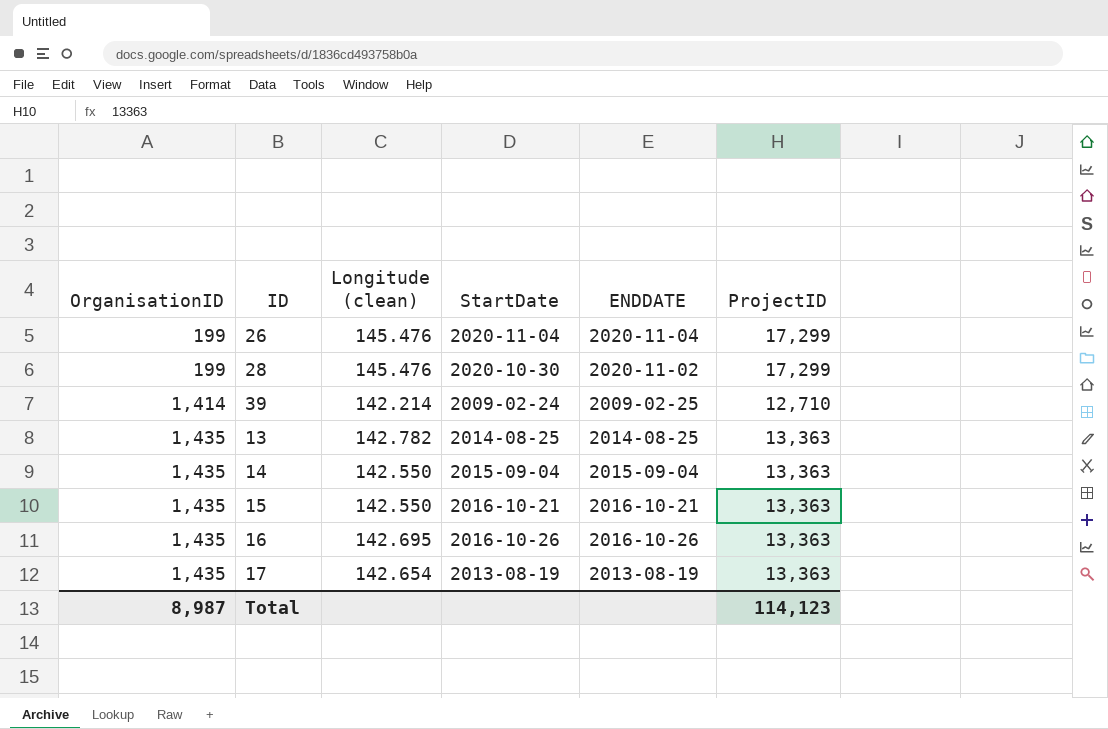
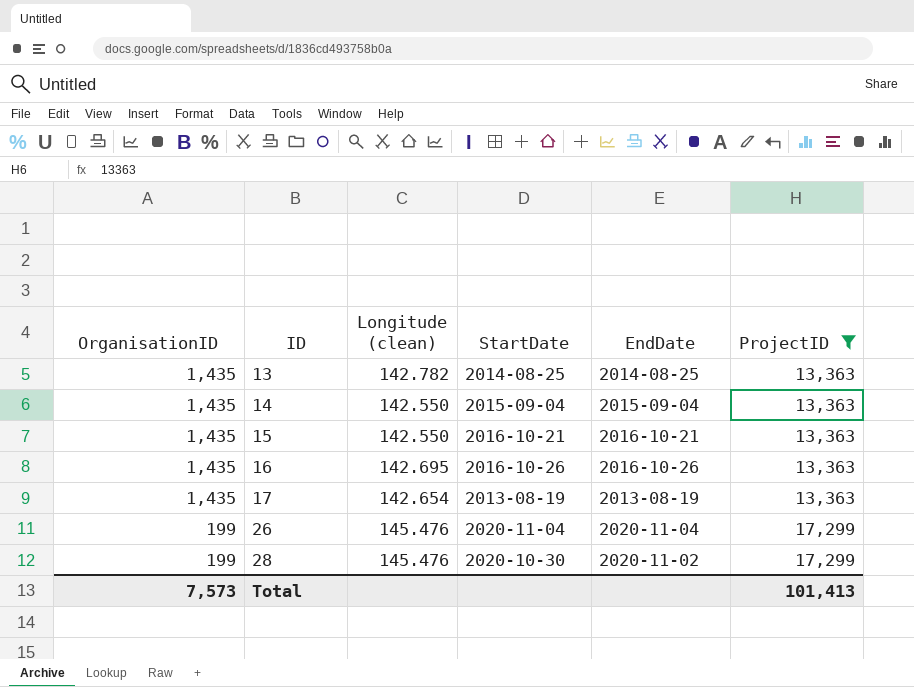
filter: none -> ProjectID != 12,710
row order: OrganisationID ascending -> OrganisationID descending
column name: ENDDATE -> EndDate
Total | OrganisationID: 8,987 -> 7,573
Total | ProjectID: 114,123 -> 101,413

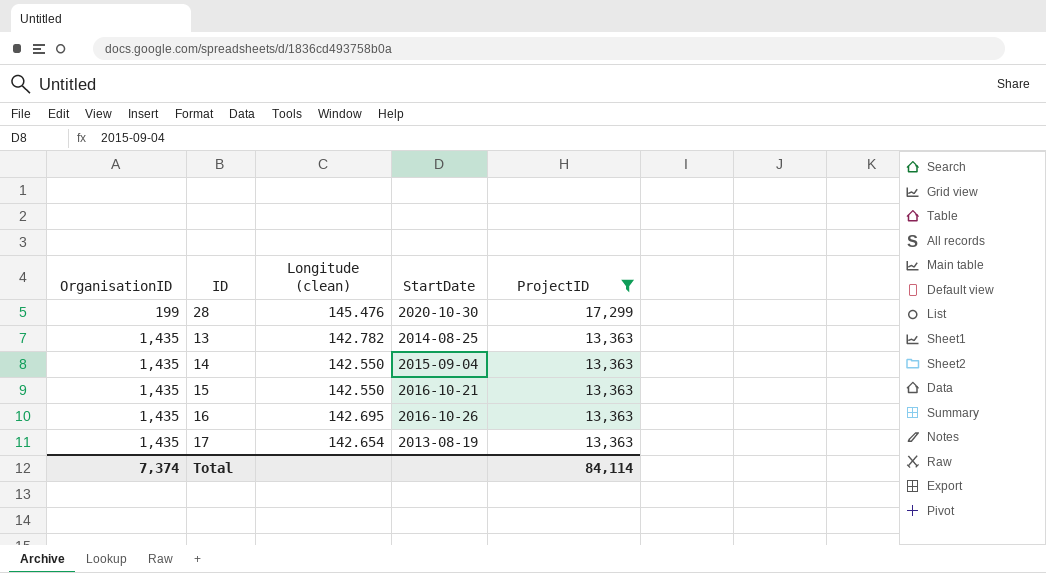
row order: OrganisationID descending -> OrganisationID ascending
column EndDate | position: 5 -> none
row 26: 199 | 145.476 | 2020-11-04 | 2020-11-04 | 17,299 -> none
Total | OrganisationID: 7,573 -> 7,374
Total | ProjectID: 101,413 -> 84,114

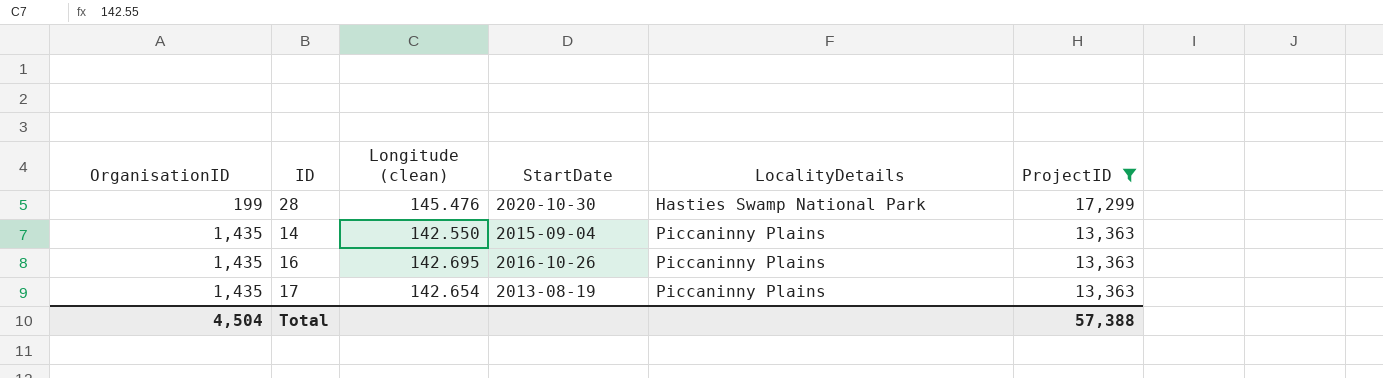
column LocalityDetails | position: none -> 5
row 13: 1,435 | 142.782 | 2014-08-25 | 13,363 -> none
row 15: 1,435 | 142.550 | 2016-10-21 | 13,363 -> none
Total | OrganisationID: 7,374 -> 4,504
Total | ProjectID: 84,114 -> 57,388

